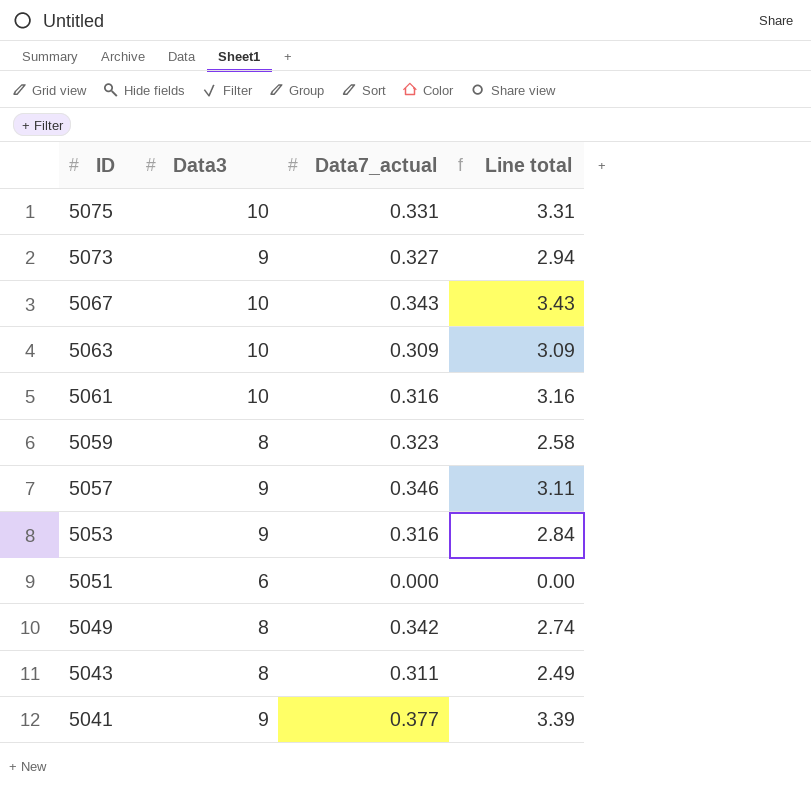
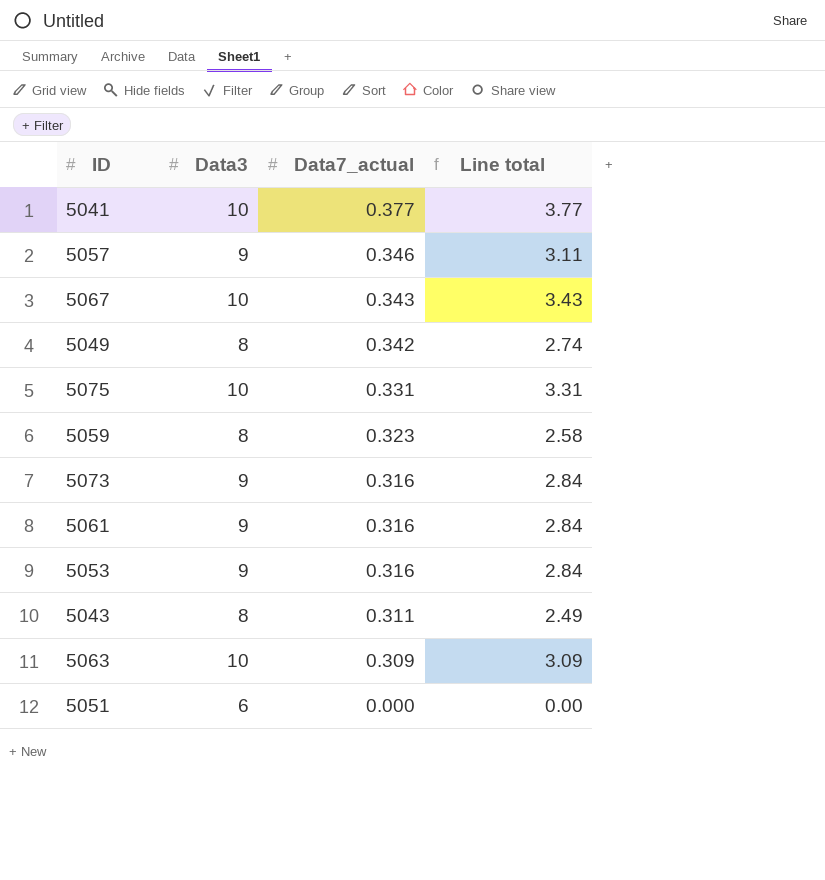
row order: ID descending -> Data7_actual descending
5041 | Data3: 9 -> 10
5041 | Line total: 3.39 -> 3.77
5073 | Data7_actual: 0.327 -> 0.316
5073 | Line total: 2.94 -> 2.84
5061 | Data3: 10 -> 9
5061 | Line total: 3.16 -> 2.84

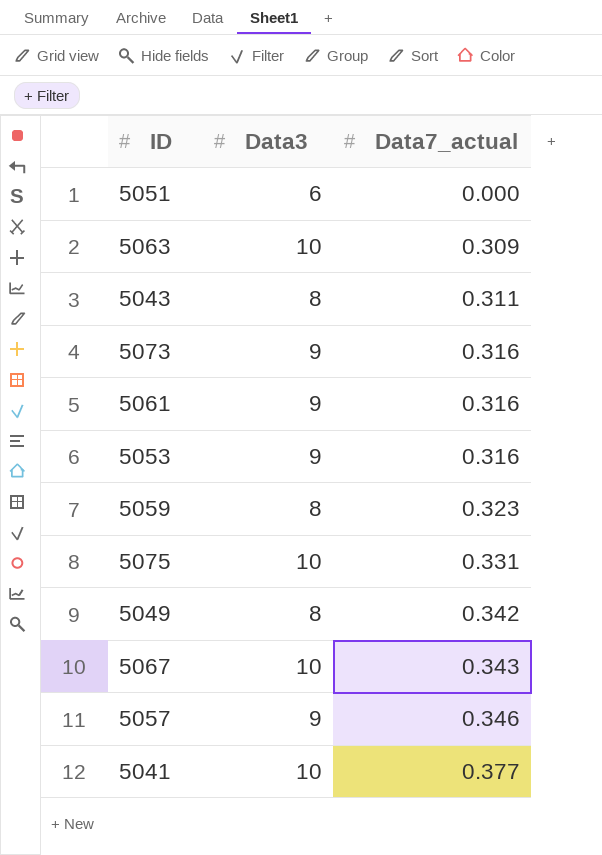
row order: Data7_actual descending -> Data7_actual ascending
column Line total | formula: [Data3] * [Data7_actual] -> none

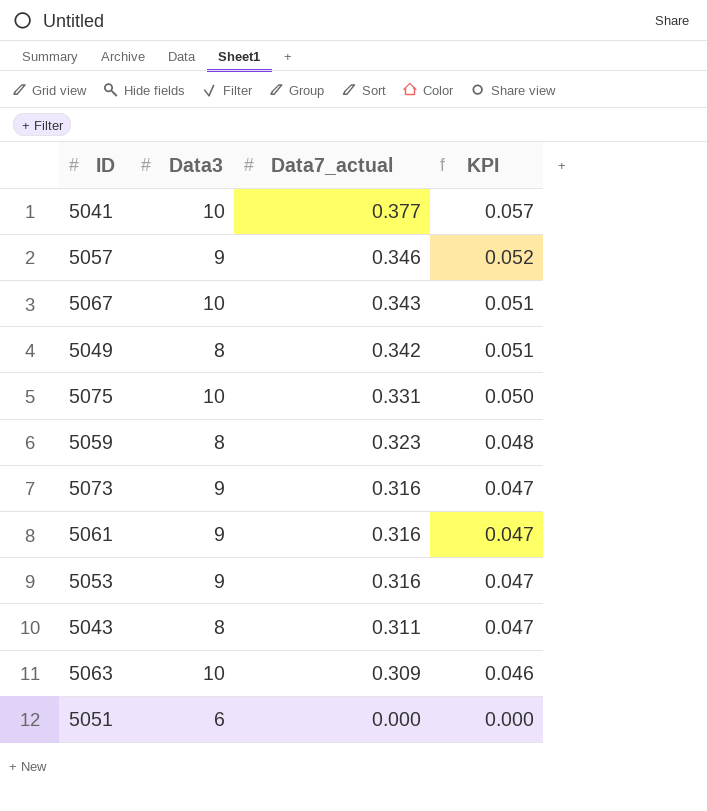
row order: Data7_actual ascending -> Data7_actual descending
column KPI | formula: none -> [Data7_actual] * 0.15

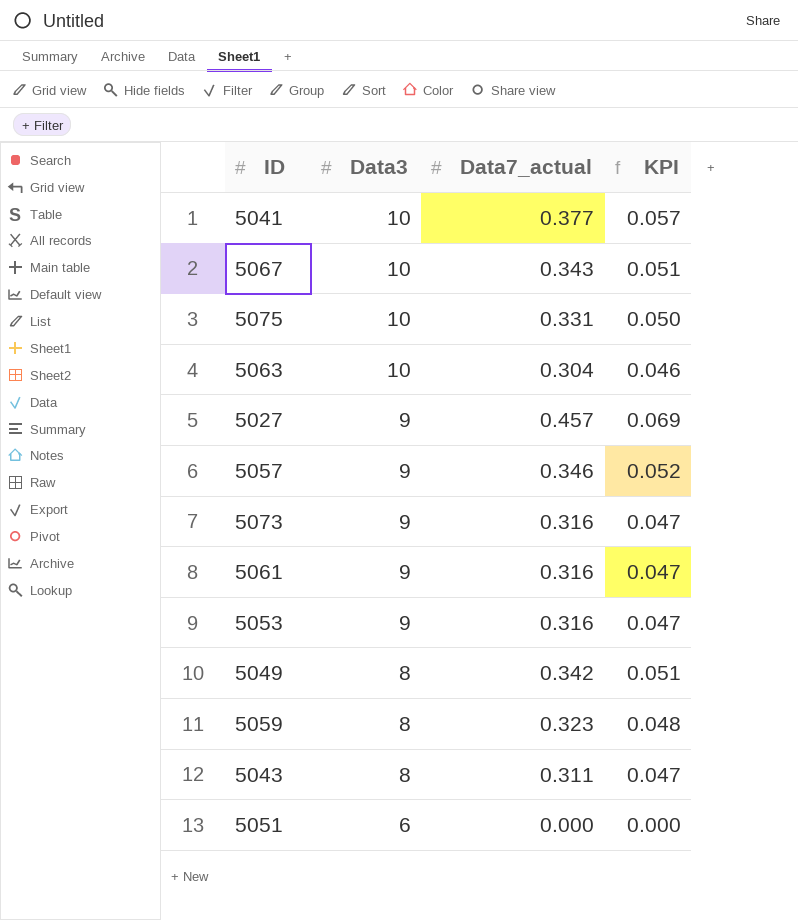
row order: Data7_actual descending -> Data3 descending
5063 | Data7_actual: 0.309 -> 0.304
row 5027: none -> 9 | 0.457 | 0.069

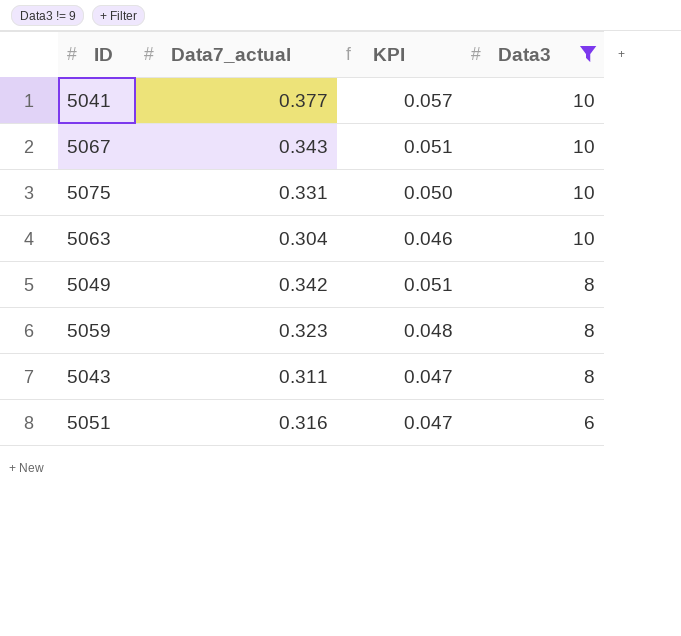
filter: none -> Data3 != 9
column Data3 | position: 2 -> 4
5051 | Data7_actual: 0.000 -> 0.316
5051 | KPI: 0.000 -> 0.047

